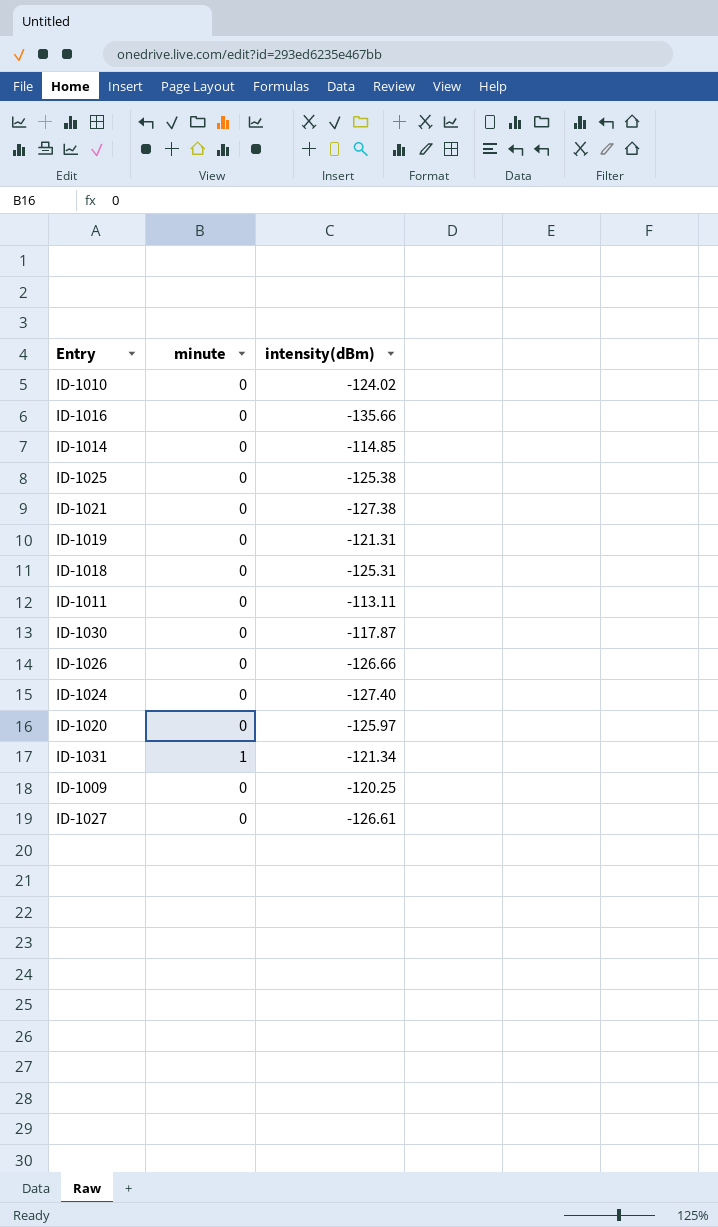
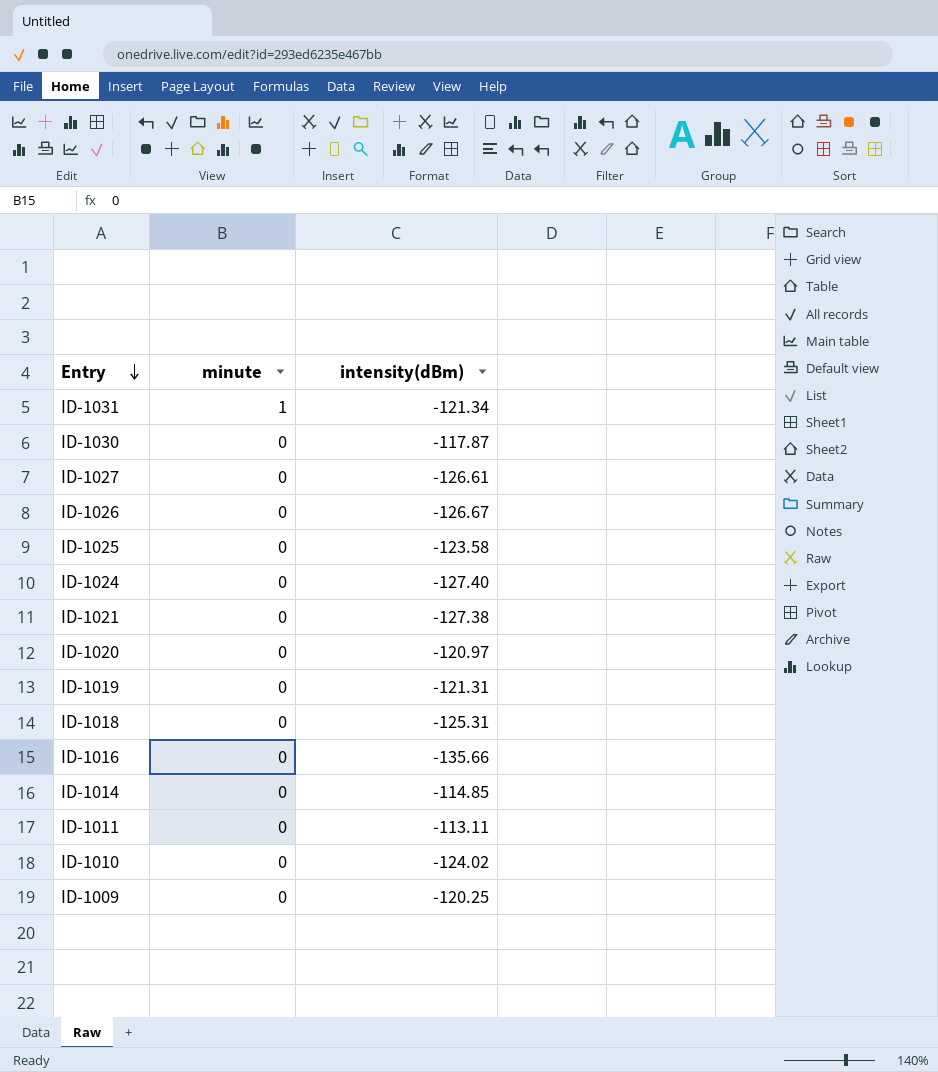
row order: none -> Entry descending
ID-1026 | intensity(dBm): -126.66 -> -126.67
ID-1025 | intensity(dBm): -125.38 -> -123.58
ID-1020 | intensity(dBm): -125.97 -> -120.97

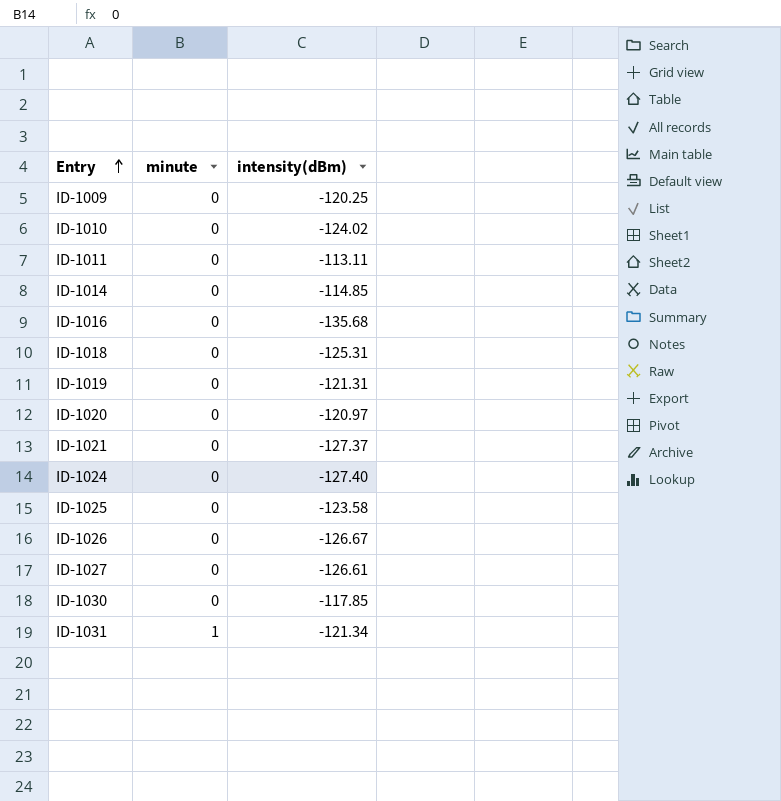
row order: Entry descending -> Entry ascending
ID-1016 | intensity(dBm): -135.66 -> -135.68
ID-1021 | intensity(dBm): -127.38 -> -127.37
ID-1030 | intensity(dBm): -117.87 -> -117.85

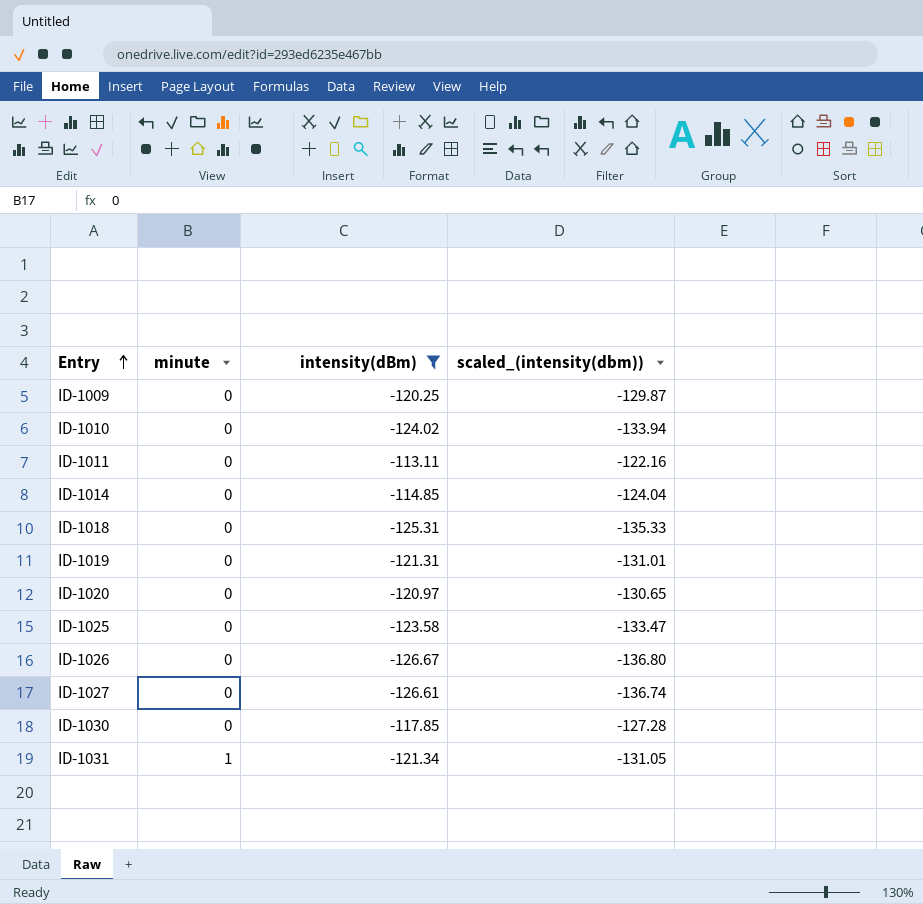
filter: none -> intensity(dBm) >= -126.67
column scaled_(intensity(dbm)) | formula: none -> [intensity(dBm)] * 1.08

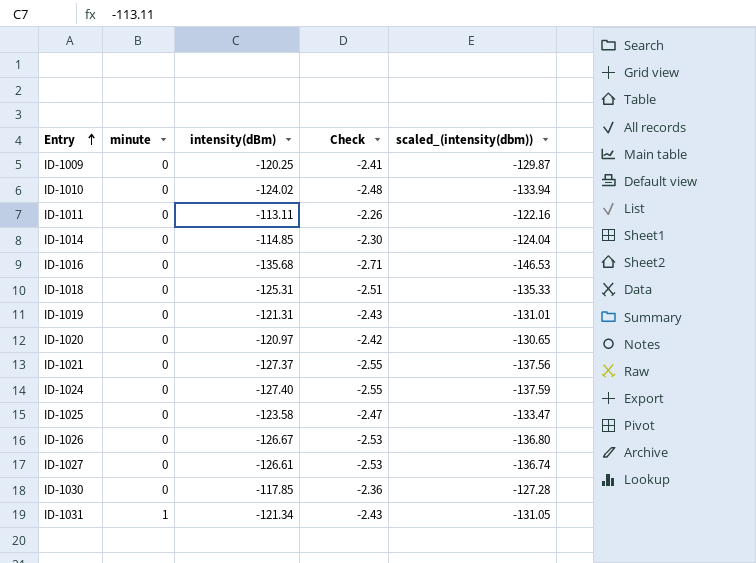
filter: intensity(dBm) >= -126.67 -> none
column Check | formula: none -> [intensity(dBm)] * 0.02

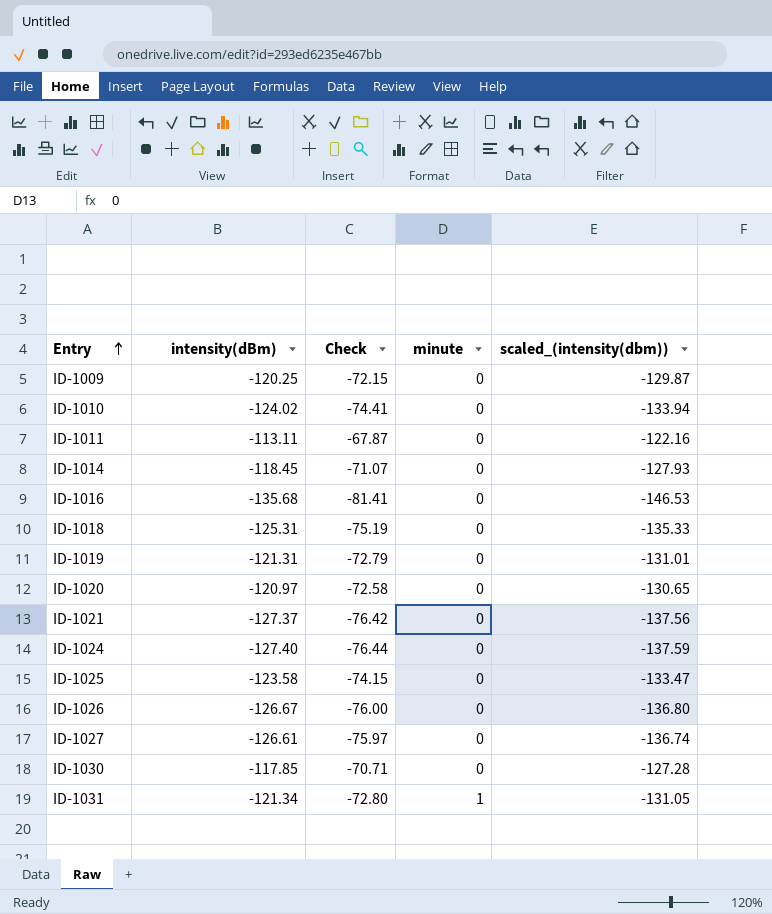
column Check | formula: [intensity(dBm)] * 0.02 -> [intensity(dBm)] * 0.6
column minute | position: 2 -> 4
ID-1014 | intensity(dBm): -114.85 -> -118.45
ID-1014 | scaled_(intensity(dbm)): -124.04 -> -127.93

